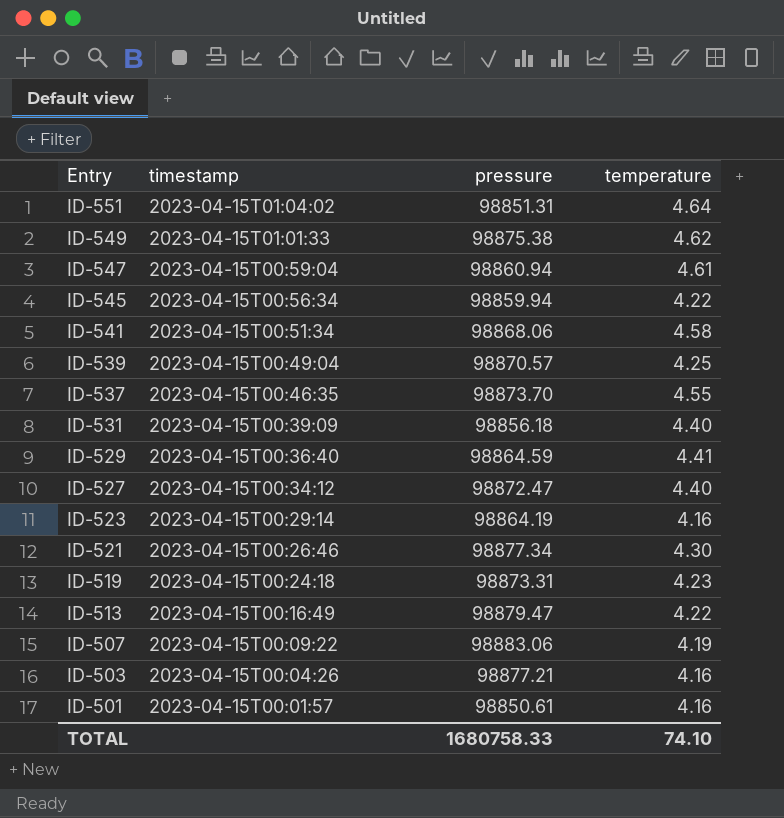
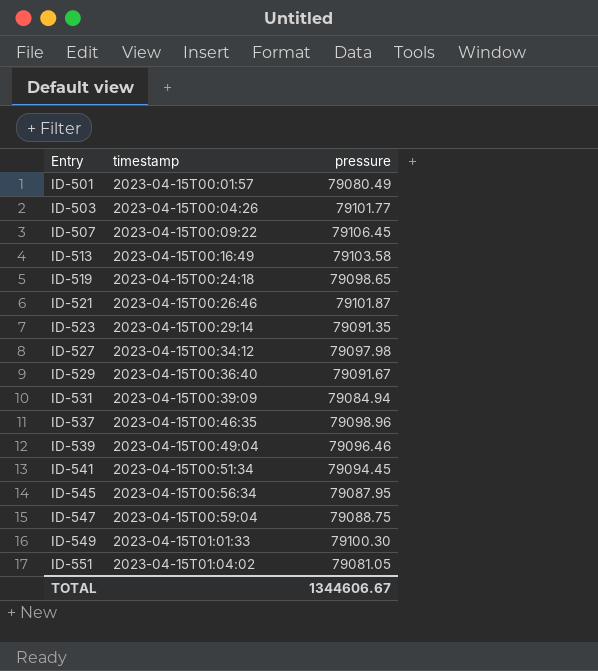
row order: Entry descending -> Entry ascending
column temperature | position: 4 -> none
ID-501 | pressure: 98850.61 -> 79080.49
ID-503 | pressure: 98877.21 -> 79101.77
ID-507 | pressure: 98883.06 -> 79106.45
ID-513 | pressure: 98879.47 -> 79103.58
ID-519 | pressure: 98873.31 -> 79098.65
ID-521 | pressure: 98877.34 -> 79101.87
ID-523 | pressure: 98864.19 -> 79091.35
ID-527 | pressure: 98872.47 -> 79097.98
ID-529 | pressure: 98864.59 -> 79091.67
ID-531 | pressure: 98856.18 -> 79084.94
ID-537 | pressure: 98873.70 -> 79098.96
ID-539 | pressure: 98870.57 -> 79096.46
ID-541 | pressure: 98868.06 -> 79094.45
ID-545 | pressure: 98859.94 -> 79087.95
ID-547 | pressure: 98860.94 -> 79088.75
ID-549 | pressure: 98875.38 -> 79100.30
ID-551 | pressure: 98851.31 -> 79081.05
TOTAL | pressure: 1680758.33 -> 1344606.67

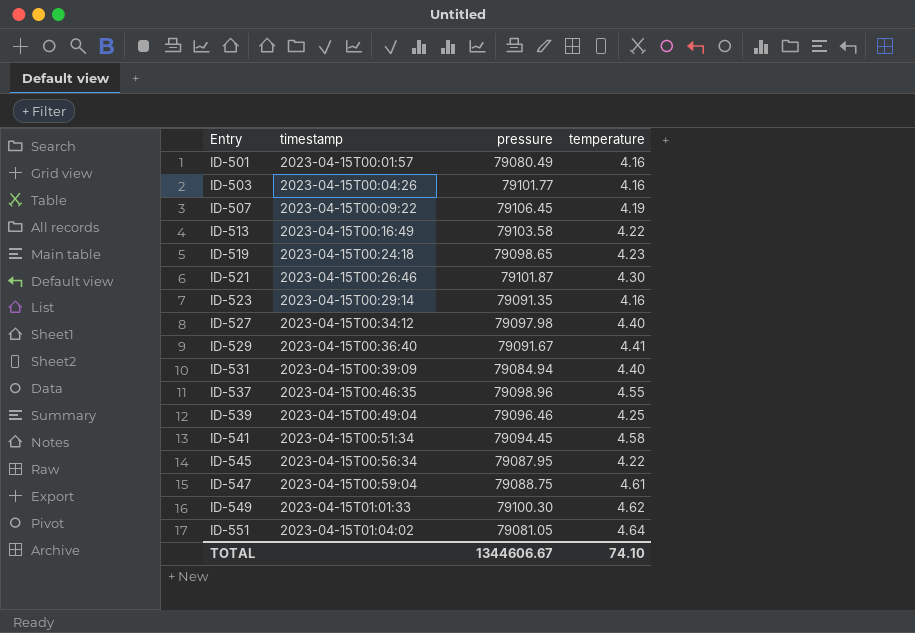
column temperature | position: none -> 4

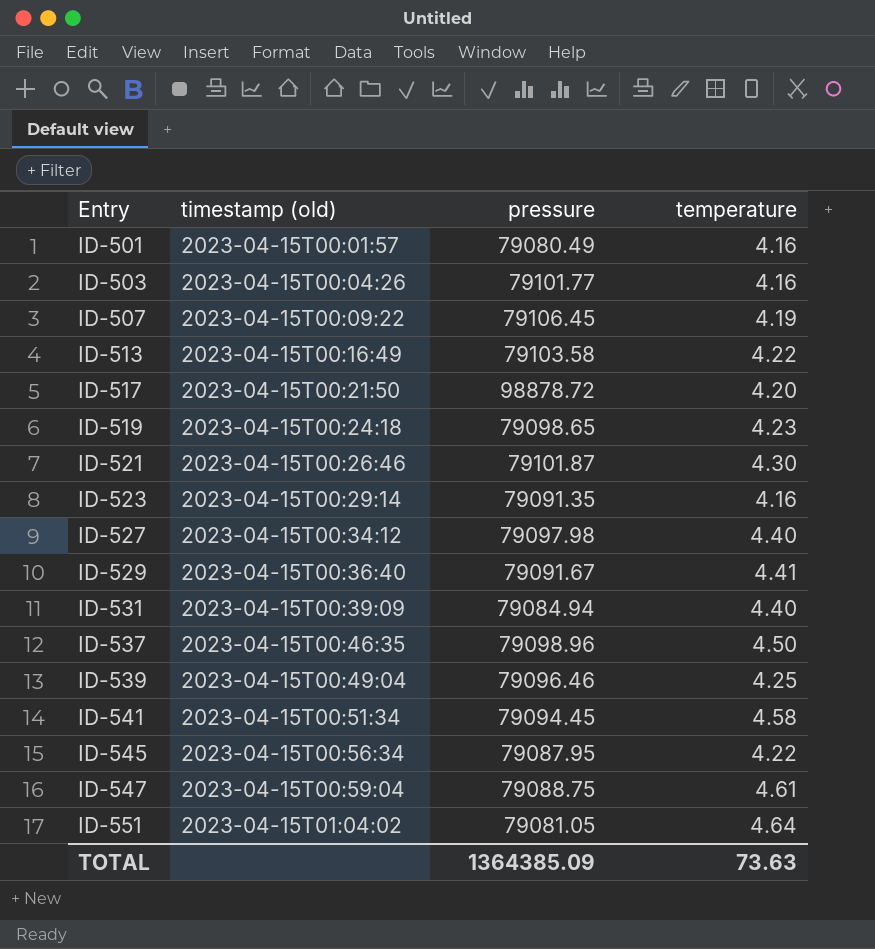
column name: timestamp -> timestamp (old)
row ID-549: 2023-04-15T01:01:33 | 79100.30 | 4.62 -> none
row ID-517: none -> 2023-04-15T00:21:50 | 98878.72 | 4.20
ID-537 | temperature: 4.55 -> 4.50
TOTAL | pressure: 1344606.67 -> 1364385.09
TOTAL | temperature: 74.10 -> 73.63

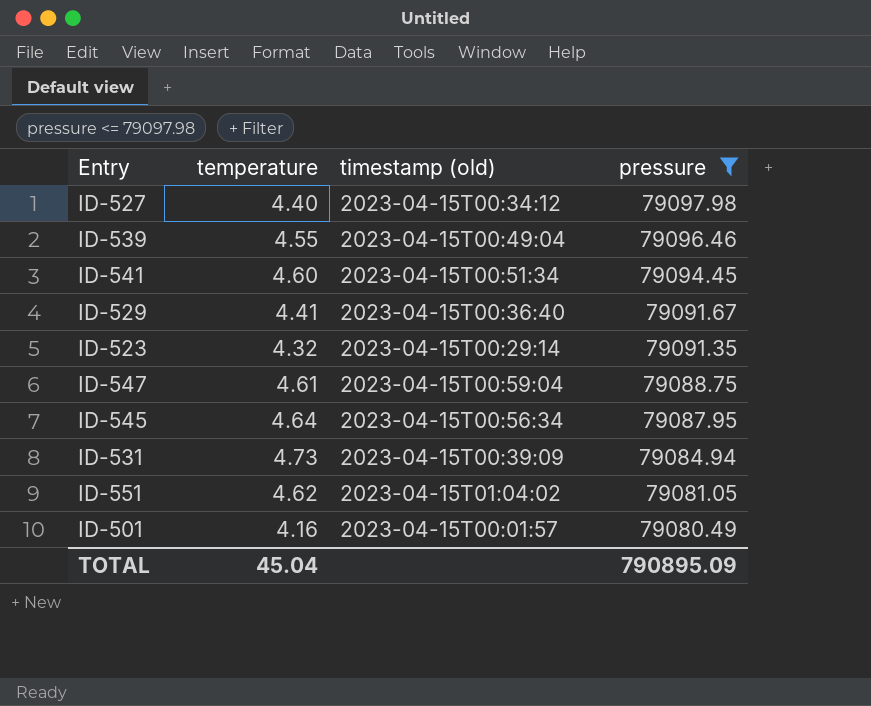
filter: none -> pressure <= 79097.98
row order: Entry ascending -> pressure descending
column temperature | position: 4 -> 2
ID-539 | temperature: 4.25 -> 4.55
ID-541 | temperature: 4.58 -> 4.60
ID-523 | temperature: 4.16 -> 4.32
ID-545 | temperature: 4.22 -> 4.64
ID-531 | temperature: 4.40 -> 4.73
ID-551 | temperature: 4.64 -> 4.62
TOTAL | temperature: 73.63 -> 45.04
TOTAL | pressure: 1364385.09 -> 790895.09

